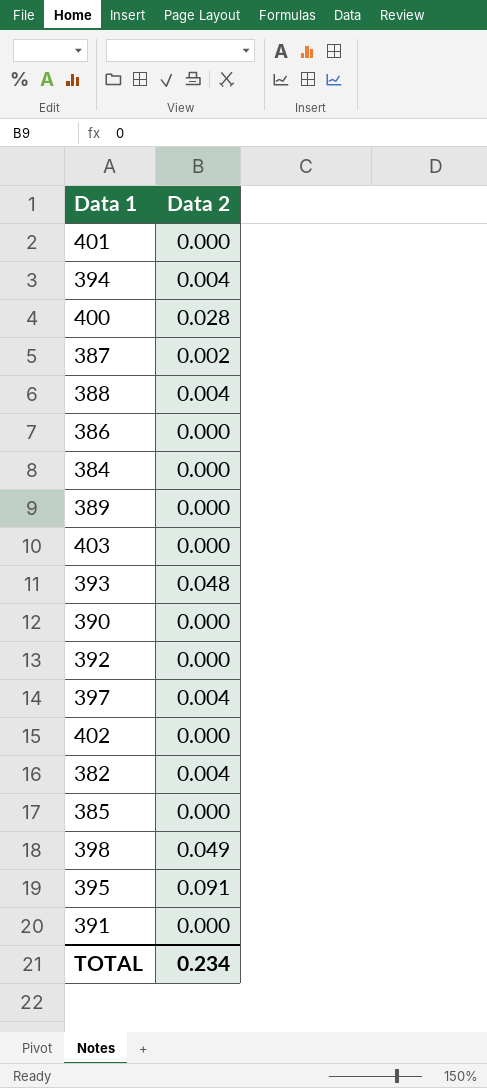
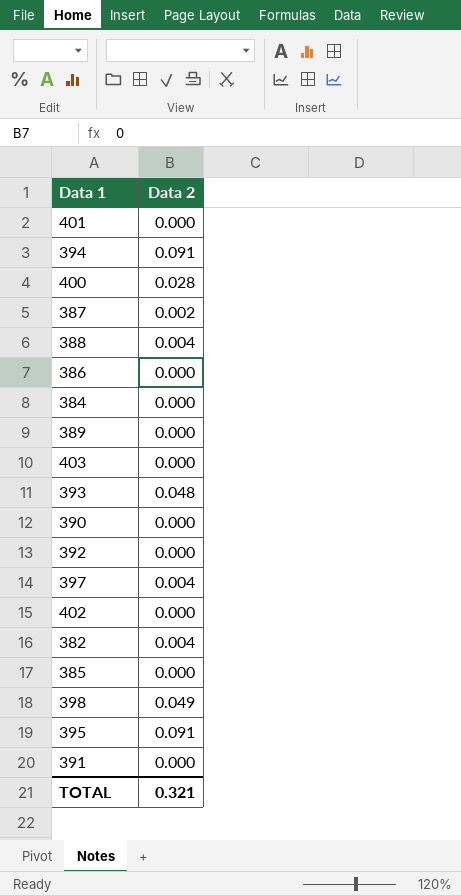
394 | Data 2: 0.004 -> 0.091
TOTAL | Data 2: 0.234 -> 0.321

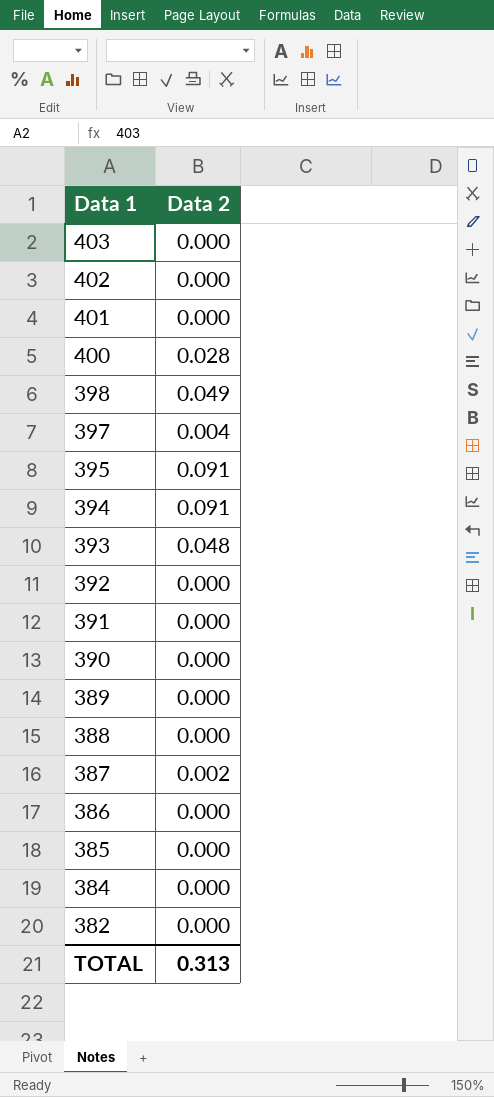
row order: none -> Data 1 descending
388 | Data 2: 0.004 -> 0.000
382 | Data 2: 0.004 -> 0.000
TOTAL | Data 2: 0.321 -> 0.313

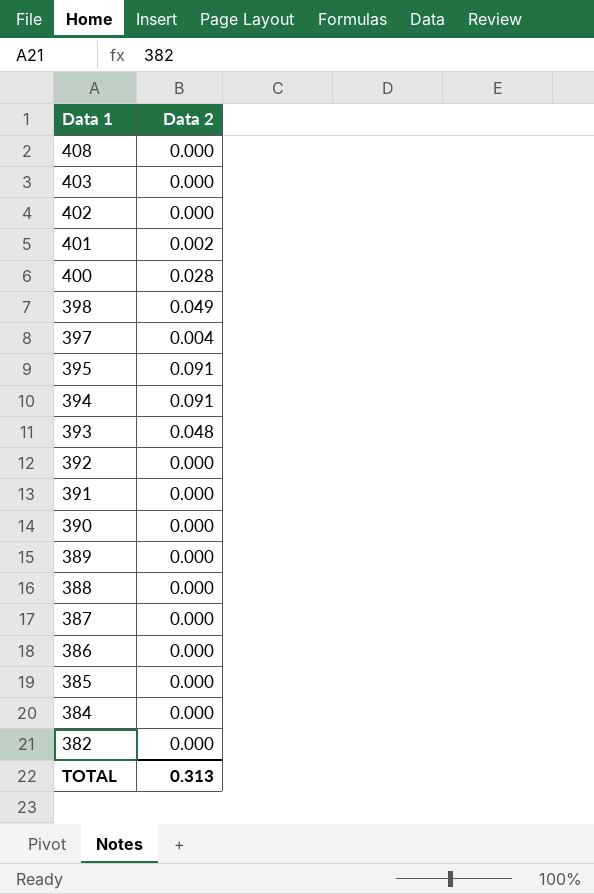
row 408: none -> 0.000
401 | Data 2: 0.000 -> 0.002
387 | Data 2: 0.002 -> 0.000

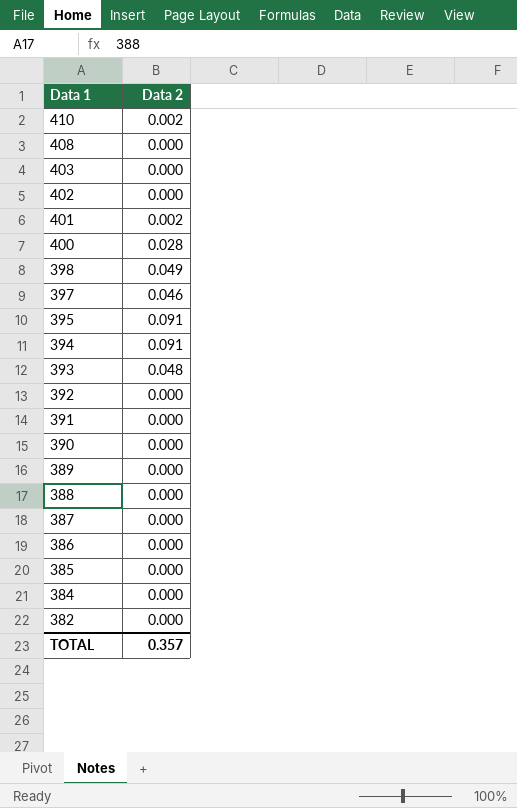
row 410: none -> 0.002
397 | Data 2: 0.004 -> 0.046
TOTAL | Data 2: 0.313 -> 0.357

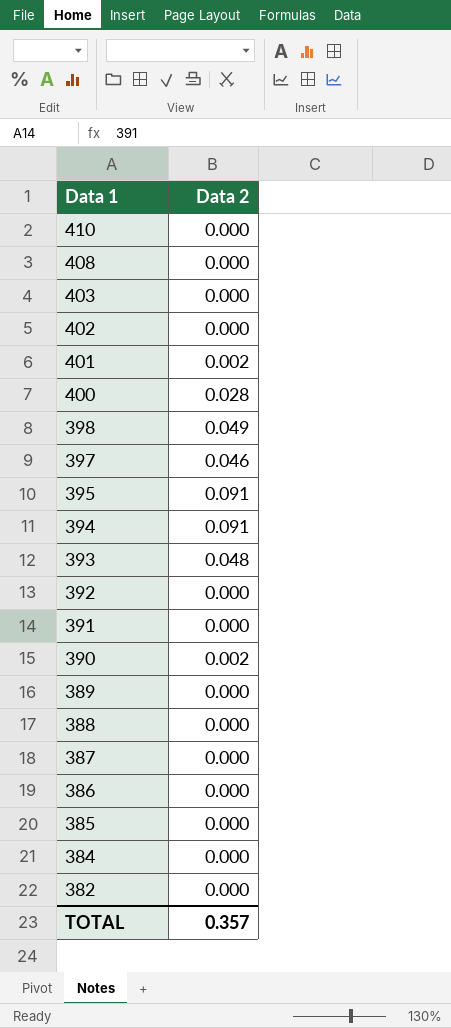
410 | Data 2: 0.002 -> 0.000
390 | Data 2: 0.000 -> 0.002

